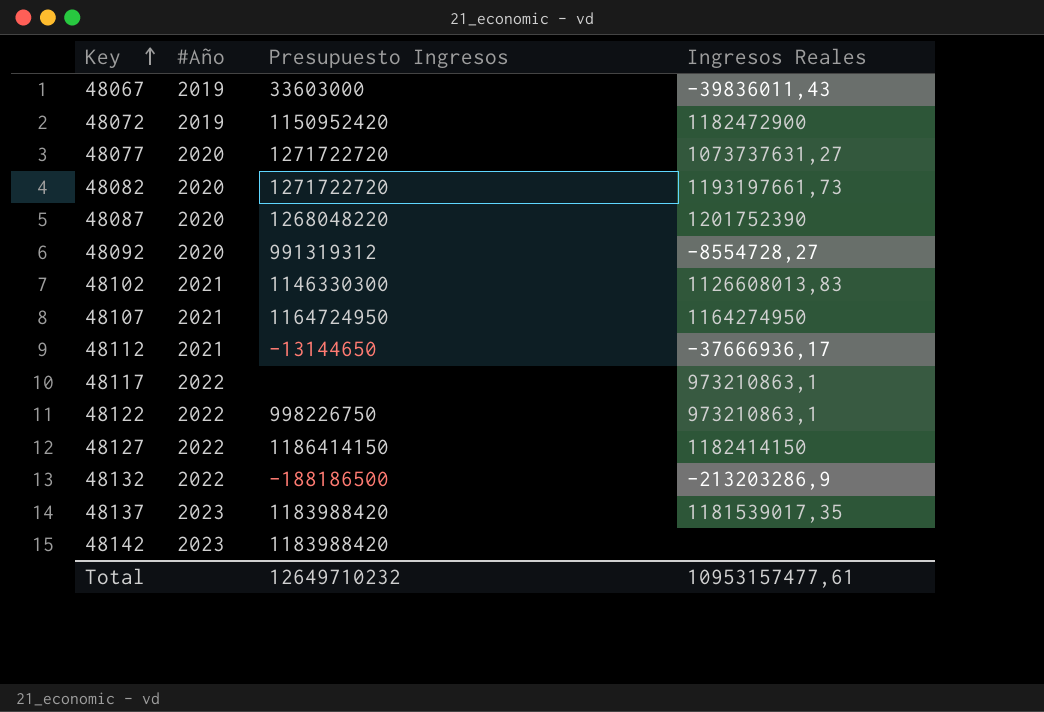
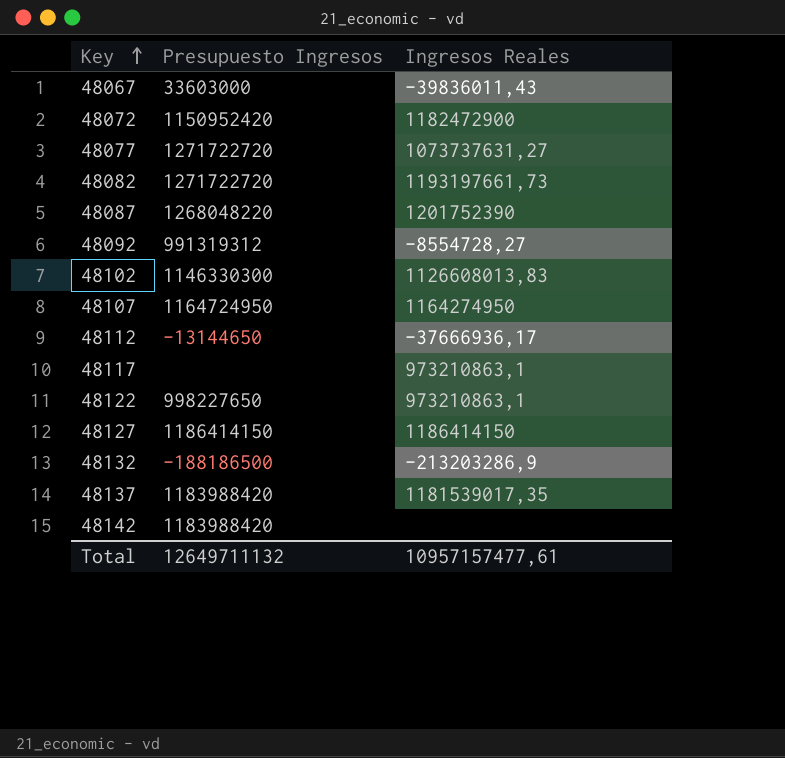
column #Año | position: 2 -> none
48122 | Presupuesto Ingresos: 998226750 -> 998227650
48127 | Ingresos Reales: 1182414150 -> 1186414150
Total | Presupuesto Ingresos: 12649710232 -> 12649711132
Total | Ingresos Reales: 10953157477,61 -> 10957157477,61

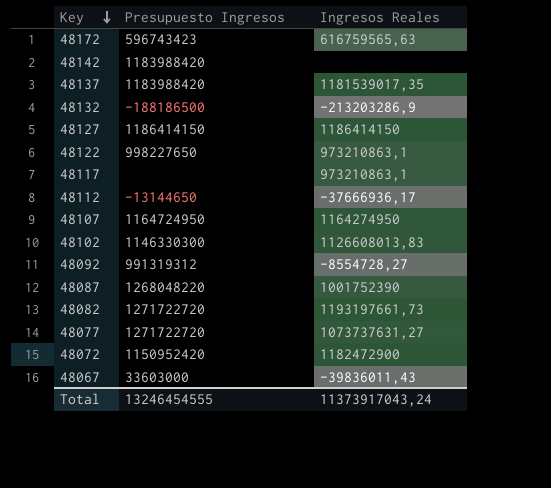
row order: Key ascending -> Key descending
row 48172: none -> 596743423 | 616759565,63
48087 | Ingresos Reales: 1201752390 -> 1001752390
Total | Presupuesto Ingresos: 12649711132 -> 13246454555
Total | Ingresos Reales: 10957157477,61 -> 11373917043,24

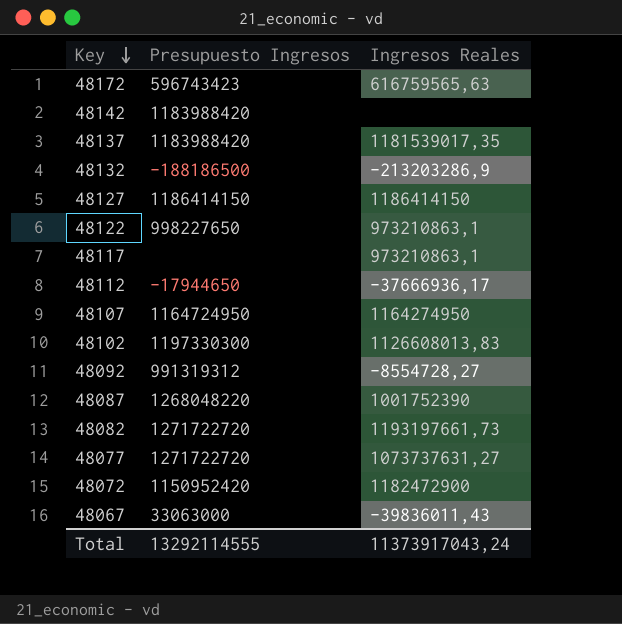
48112 | Presupuesto Ingresos: -13144650 -> -17944650
48102 | Presupuesto Ingresos: 1146330300 -> 1197330300
48067 | Presupuesto Ingresos: 33603000 -> 33063000
Total | Presupuesto Ingresos: 13246454555 -> 13292114555

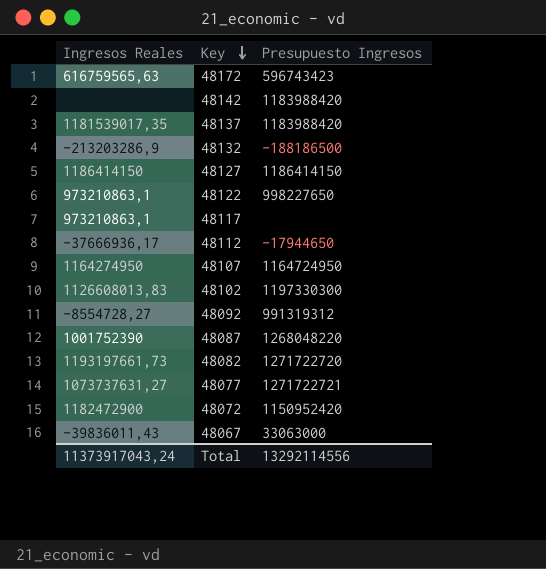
column Ingresos Reales | position: 3 -> 1
48077 | Presupuesto Ingresos: 1271722720 -> 1271722721
Total | Presupuesto Ingresos: 13292114555 -> 13292114556

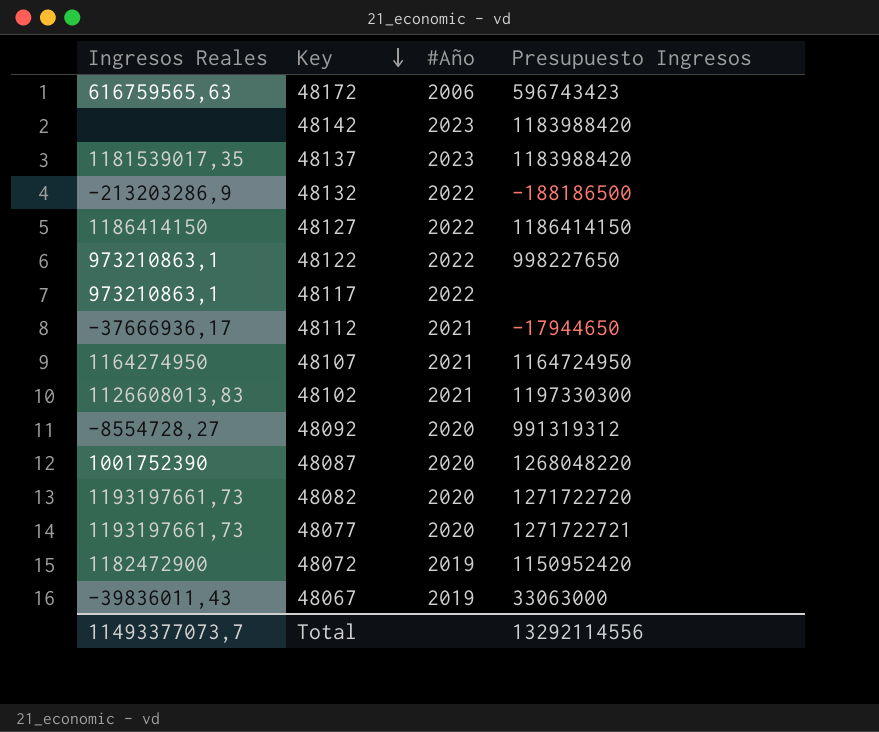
column #Año | position: none -> 3
48077 | Ingresos Reales: 1073737631,27 -> 1193197661,73
Total | Ingresos Reales: 11373917043,24 -> 11493377073,7

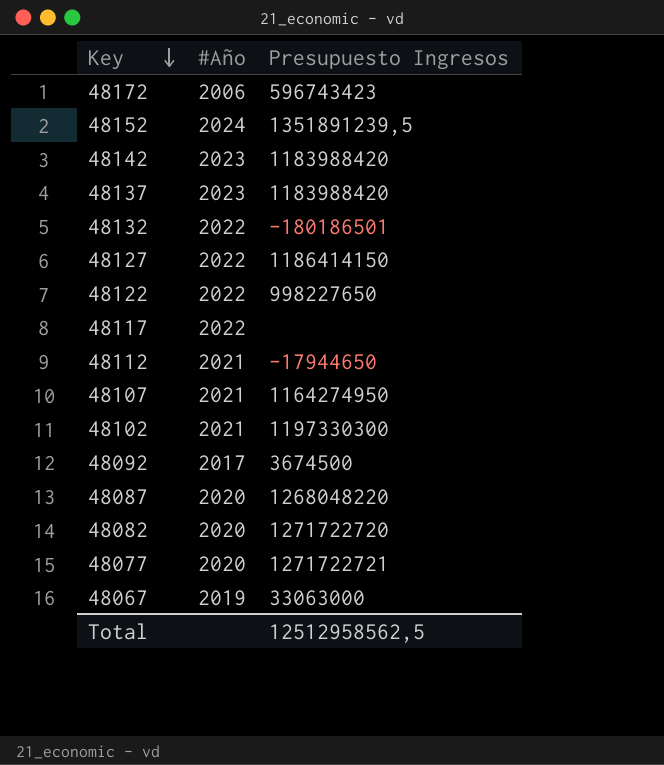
column Ingresos Reales | position: 1 -> none
row 48072: 1182472900 | 2019 | 1150952420 -> none
row 48152: none -> 2024 | 1351891239,5
48132 | Presupuesto Ingresos: -188186500 -> -180186501
48107 | Presupuesto Ingresos: 1164724950 -> 1164274950
48092 | #Año: 2020 -> 2017
48092 | Presupuesto Ingresos: 991319312 -> 3674500
Total | Presupuesto Ingresos: 13292114556 -> 12512958562,5

